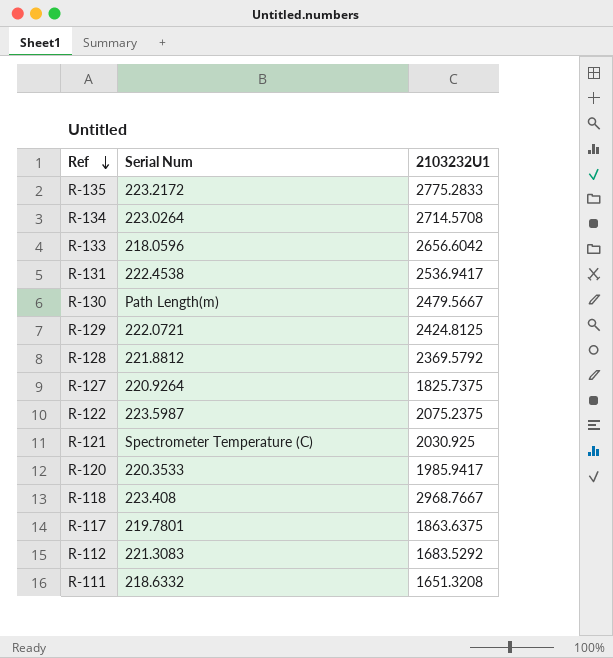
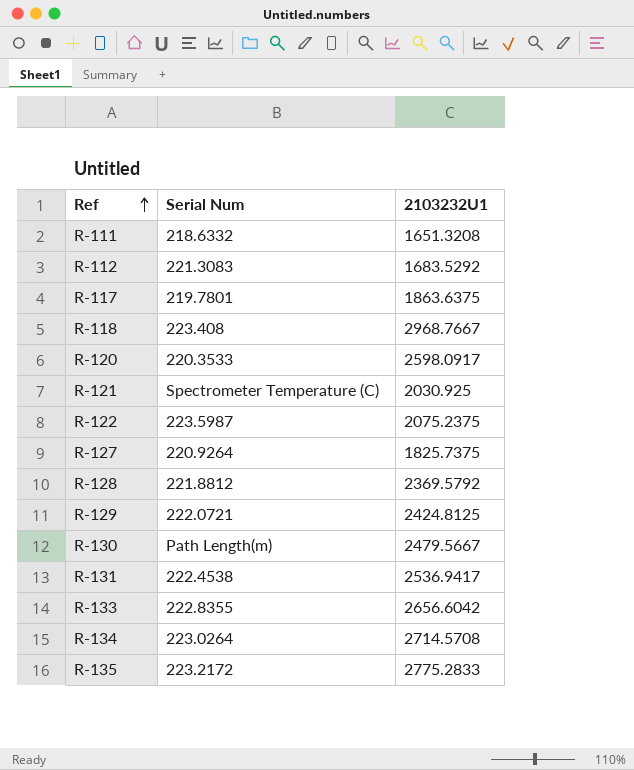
row order: Ref descending -> Ref ascending
R-120 | 2103232U1: 1985.9417 -> 2598.0917
R-133 | Serial Num: 218.0596 -> 222.8355

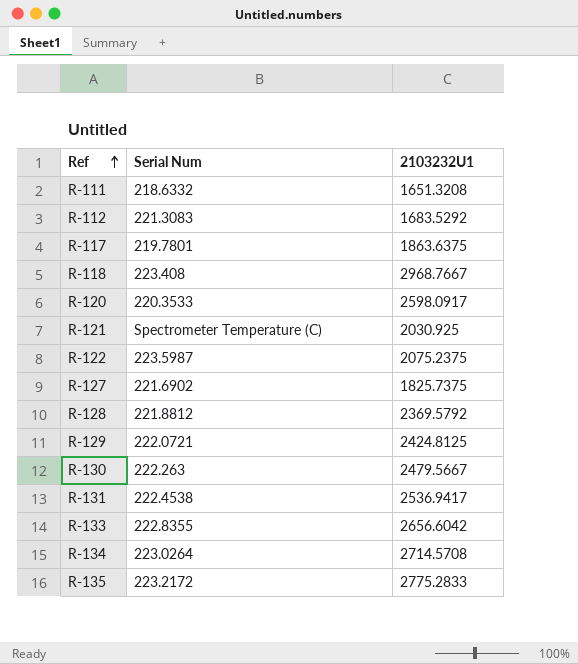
R-127 | Serial Num: 220.9264 -> 221.6902
R-130 | Serial Num: Path Length(m) -> 222.263

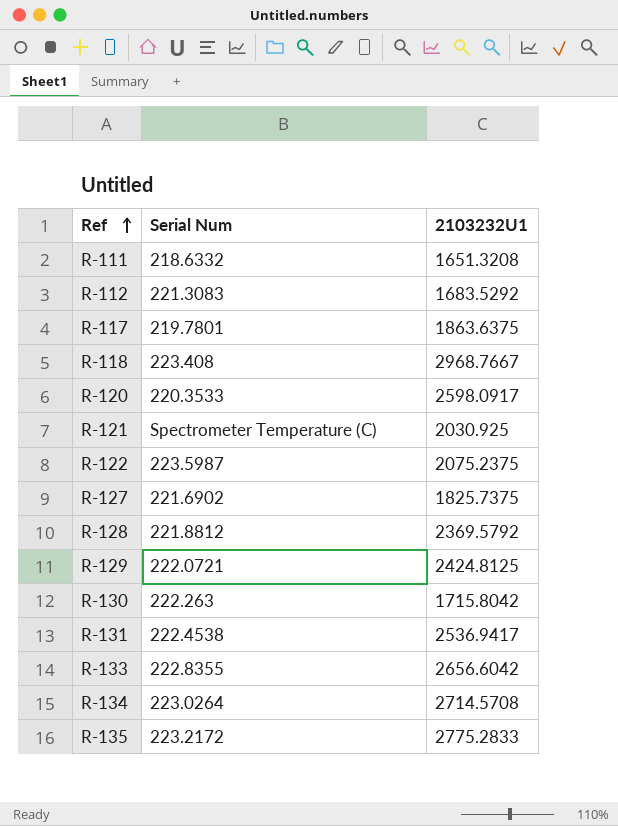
R-130 | 2103232U1: 2479.5667 -> 1715.8042

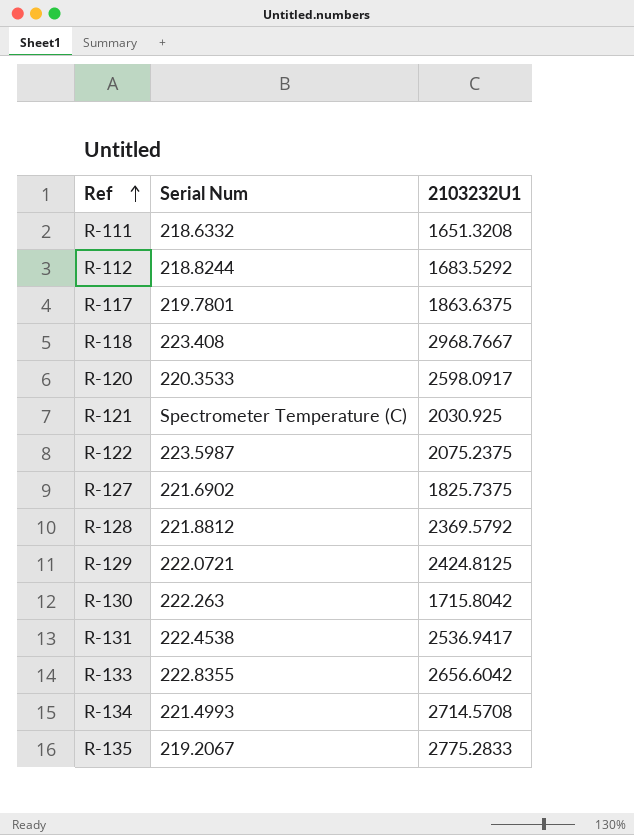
R-112 | Serial Num: 221.3083 -> 218.8244
R-134 | Serial Num: 223.0264 -> 221.4993
R-135 | Serial Num: 223.2172 -> 219.2067

